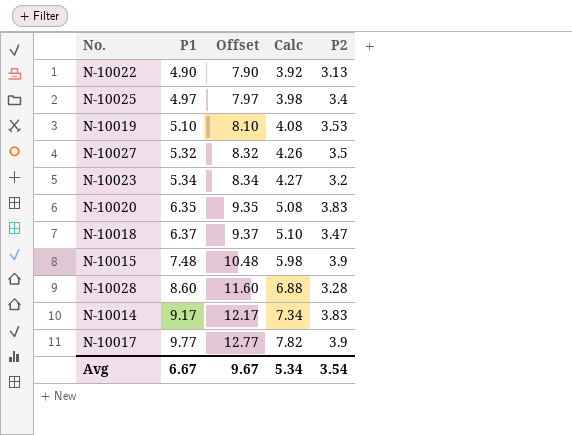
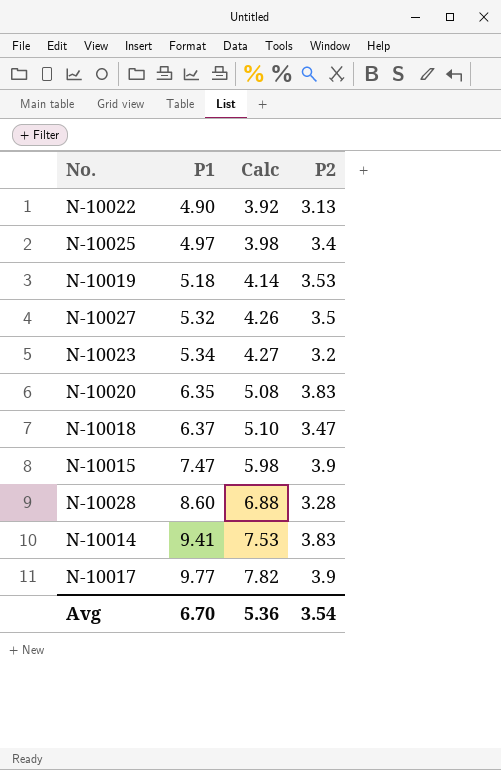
column Offset | formula: [P1] + 3 -> none
N-10019 | P1: 5.10 -> 5.18
N-10019 | Calc: 4.08 -> 4.14
N-10015 | P1: 7.48 -> 7.47
N-10014 | P1: 9.17 -> 9.41
N-10014 | Calc: 7.34 -> 7.53
Avg | P1: 6.67 -> 6.70
Avg | Calc: 5.34 -> 5.36

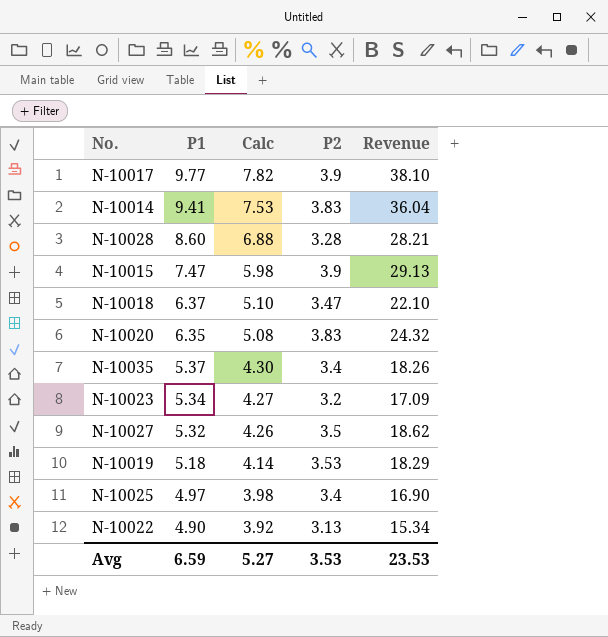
row order: P1 ascending -> P1 descending
column Revenue | formula: none -> [P1] * [P2]
row N-10035: none -> 5.37 | 4.30 | 3.4 | 18.26
Avg | P1: 6.70 -> 6.59
Avg | Calc: 5.36 -> 5.27
Avg | P2: 3.54 -> 3.53

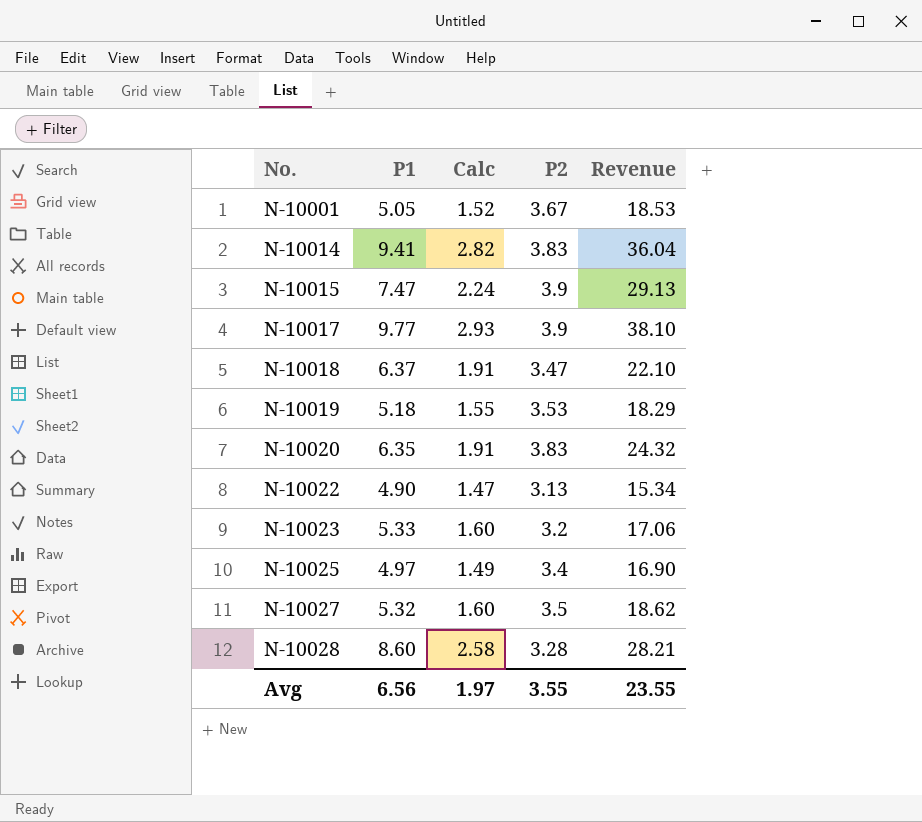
row order: P1 descending -> No. ascending
column Calc | formula: [P1] * 0.8 -> [P1] * 0.3
row N-10035: 5.37 | 4.30 | 3.4 | 18.26 -> none
row N-10001: none -> 5.05 | 1.52 | 3.67 | 18.53
N-10023 | P1: 5.34 -> 5.33
N-10023 | Revenue: 17.09 -> 17.06
Avg | P1: 6.59 -> 6.56
Avg | Calc: 5.27 -> 1.97
Avg | P2: 3.53 -> 3.55
Avg | Revenue: 23.53 -> 23.55

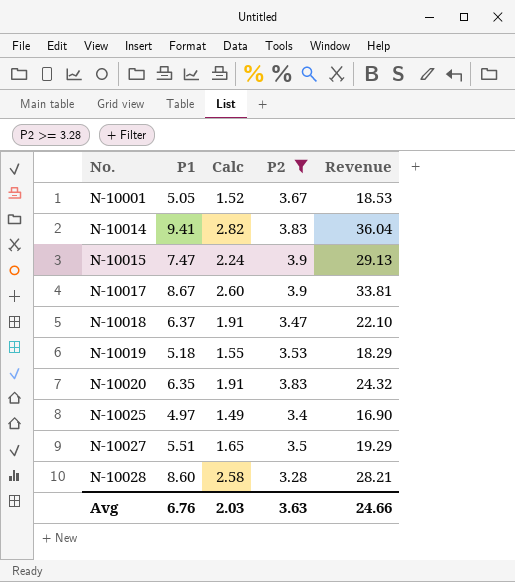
filter: none -> P2 >= 3.28
N-10017 | P1: 9.77 -> 8.67
N-10017 | Calc: 2.93 -> 2.60
N-10017 | Revenue: 38.10 -> 33.81
N-10027 | P1: 5.32 -> 5.51
N-10027 | Calc: 1.60 -> 1.65
N-10027 | Revenue: 18.62 -> 19.29
Avg | P1: 6.56 -> 6.76
Avg | Calc: 1.97 -> 2.03
Avg | P2: 3.55 -> 3.63
Avg | Revenue: 23.55 -> 24.66

